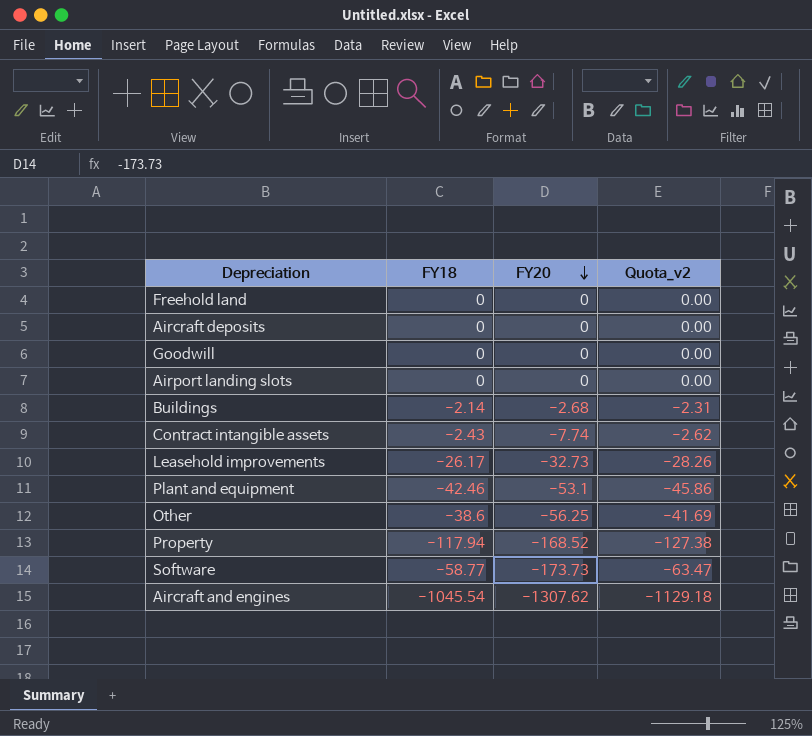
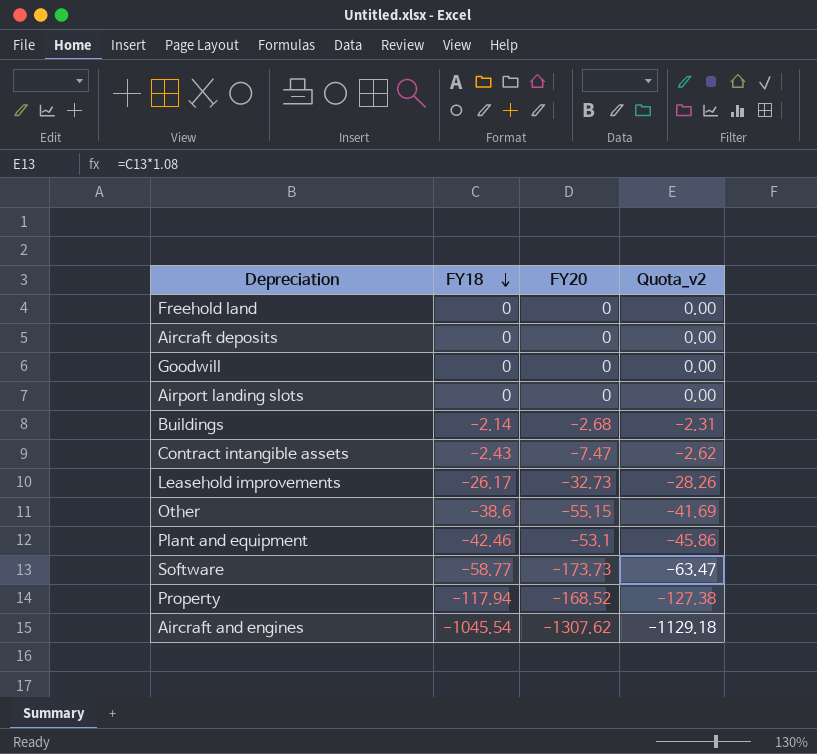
row order: FY20 descending -> FY18 descending
Contract intangible assets | FY20: -7.74 -> -7.47
Other | FY20: -56.25 -> -55.15

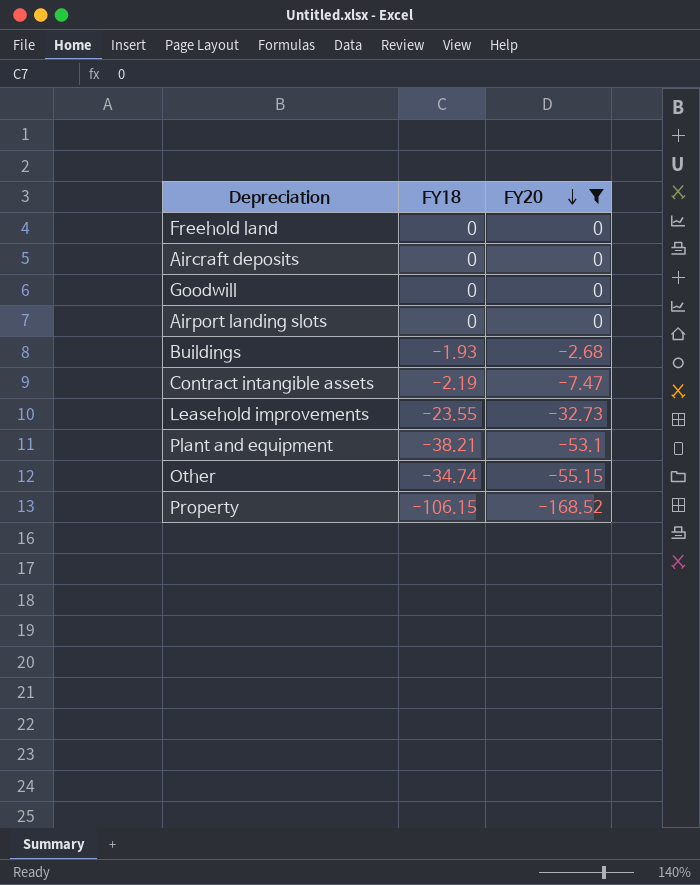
filter: none -> FY20 >= -168.52
row order: FY18 descending -> FY20 descending
column Quota_v2 | formula: [FY18] * 1.08 -> none
Buildings | FY18: -2.14 -> -1.93
Contract intangible assets | FY18: -2.43 -> -2.19
Leasehold improvements | FY18: -26.17 -> -23.55
Plant and equipment | FY18: -42.46 -> -38.21
Other | FY18: -38.6 -> -34.74
Property | FY18: -117.94 -> -106.15

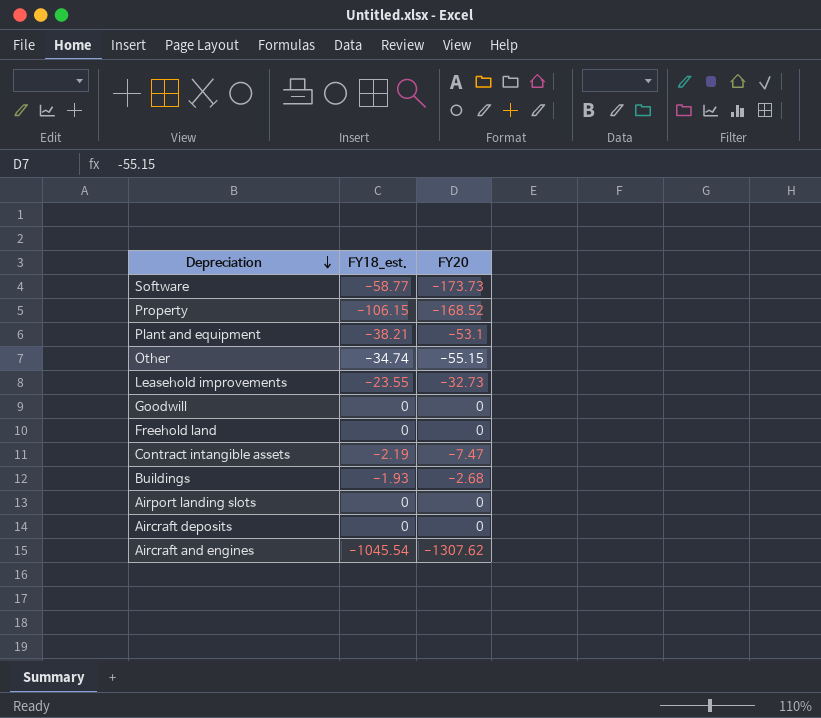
filter: FY20 >= -168.52 -> none
row order: FY20 descending -> Depreciation descending
column name: FY18 -> FY18_est.

